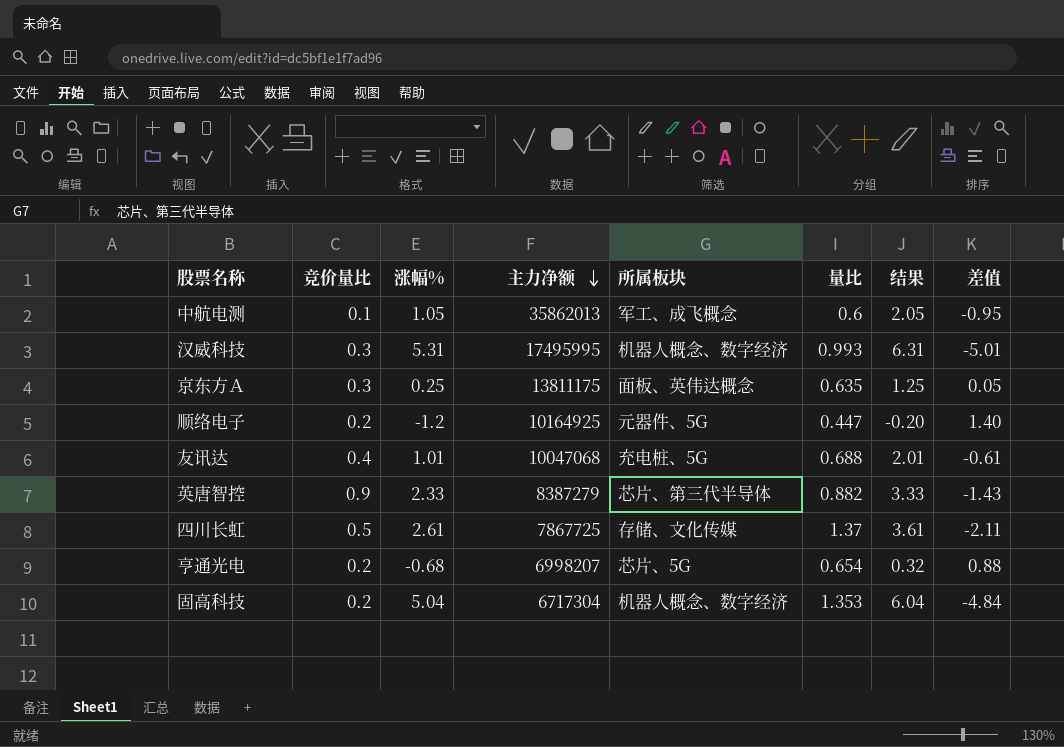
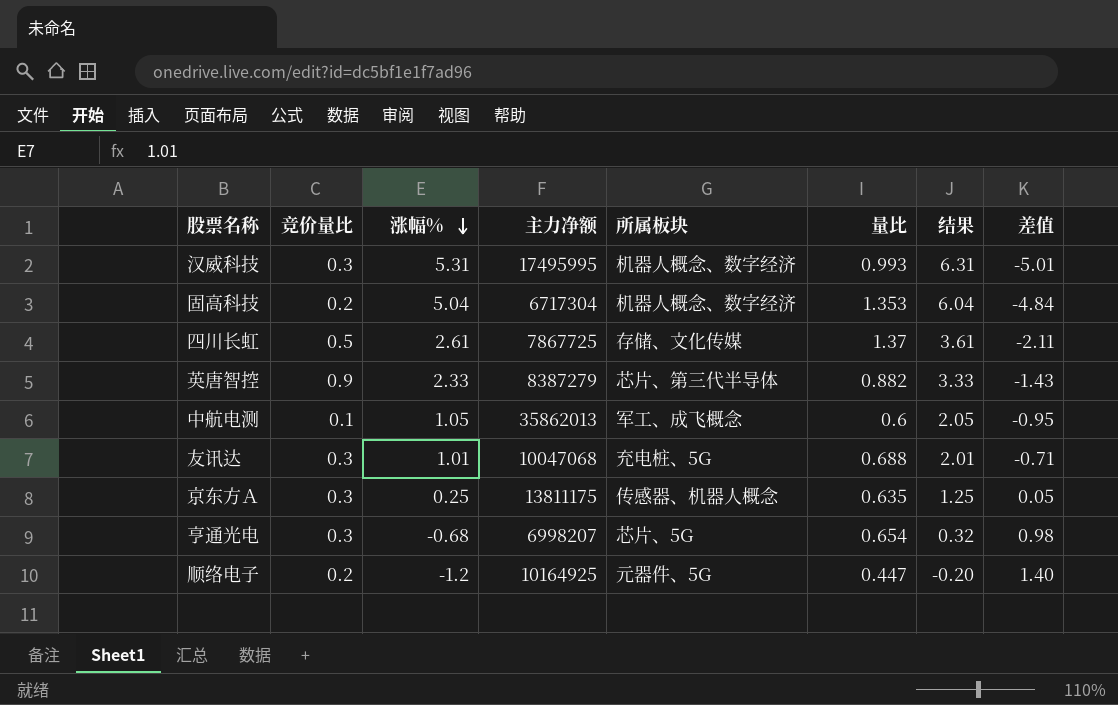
row order: 主力净额 descending -> 涨幅% descending
友讯达 | 竞价量比: 0.4 -> 0.3
友讯达 | 差值: -0.61 -> -0.71
京东方Ａ | 所属板块: 面板、英伟达概念 -> 传感器、机器人概念
亨通光电 | 竞价量比: 0.2 -> 0.3
亨通光电 | 差值: 0.88 -> 0.98

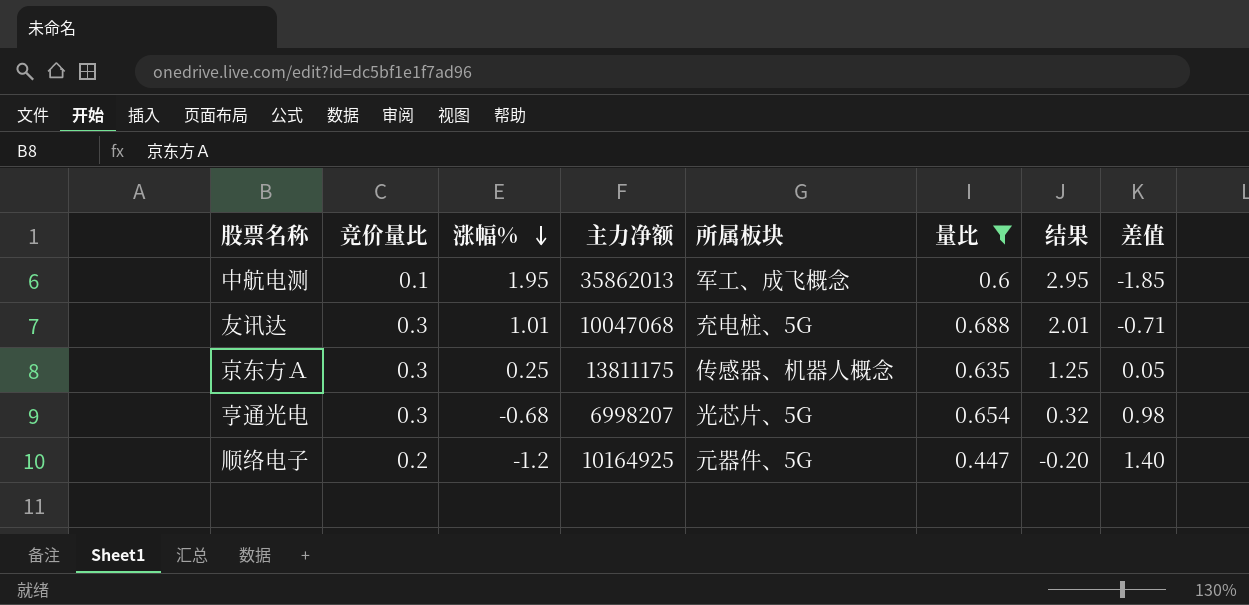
filter: none -> 量比 <= 0.688
中航电测 | 涨幅%: 1.05 -> 1.95
中航电测 | 结果: 2.05 -> 2.95
中航电测 | 差值: -0.95 -> -1.85
亨通光电 | 所属板块: 芯片、5G -> 光芯片、5G

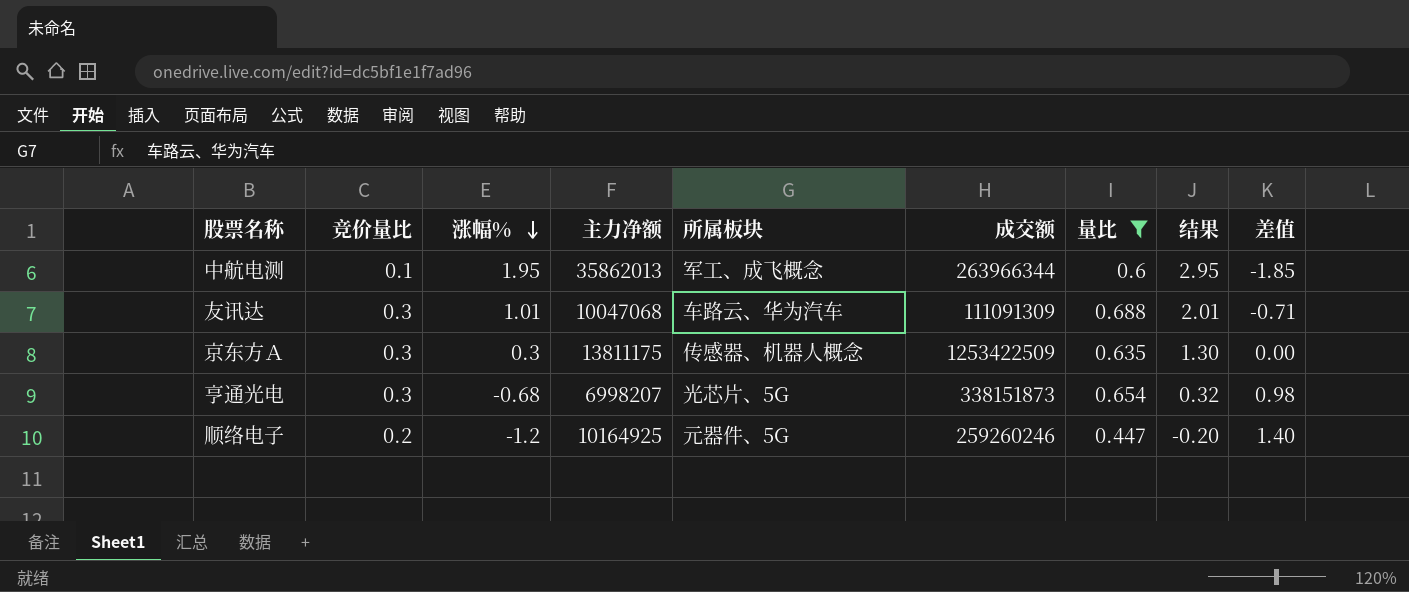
column 成交额 | position: none -> 6
友讯达 | 所属板块: 充电桩、5G -> 车路云、华为汽车
京东方Ａ | 涨幅%: 0.25 -> 0.3
京东方Ａ | 结果: 1.25 -> 1.30
京东方Ａ | 差值: 0.05 -> 0.00

